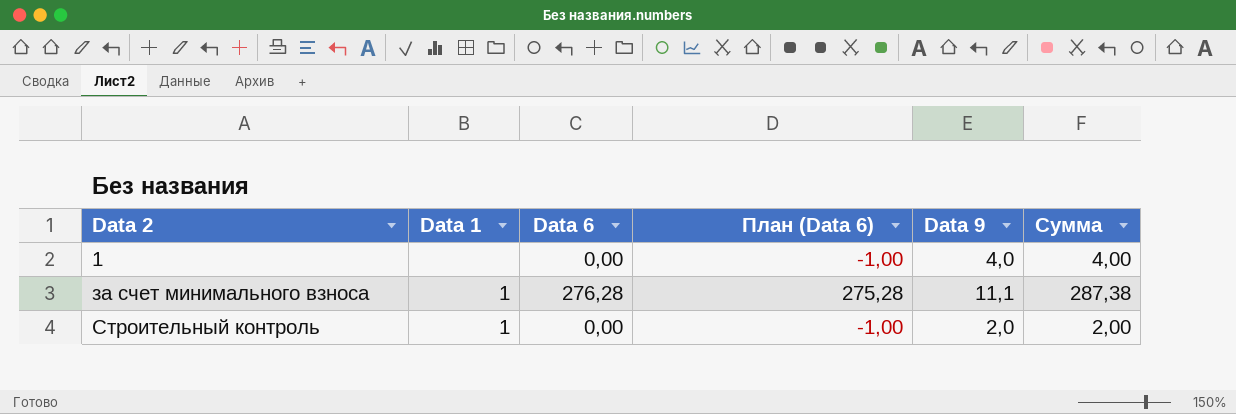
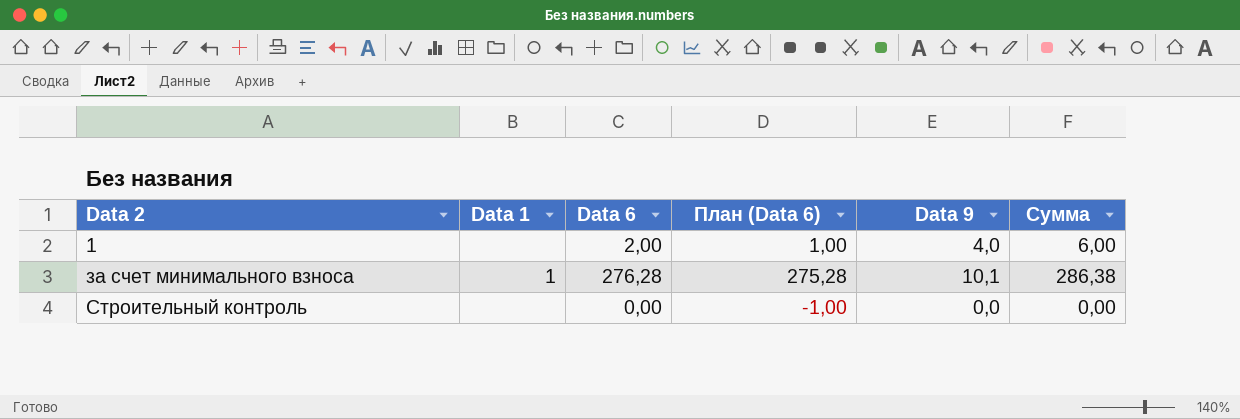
1 | Data 6: 0,00 -> 2,00
1 | План (Data 6): -1,00 -> 1,00
1 | Сумма: 4,00 -> 6,00
за счет минимального взноса | Data 9: 11,1 -> 10,1
за счет минимального взноса | Сумма: 287,38 -> 286,38
Строительный контроль | Data 1: 1 -> none
Строительный контроль | Data 9: 2,0 -> 0,0
Строительный контроль | Сумма: 2,00 -> 0,00

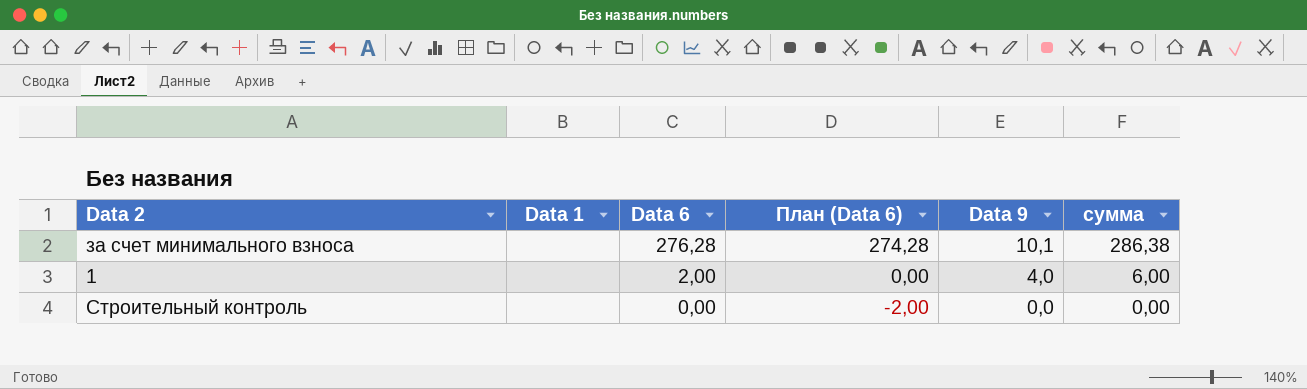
row order: Data 2 ascending -> Data 6 descending
column План (Data 6) | formula: [Data 6] - 1 -> [Data 6] - 2
column name: Сумма -> сумма
за счет минимального взноса | Data 1: 1 -> none

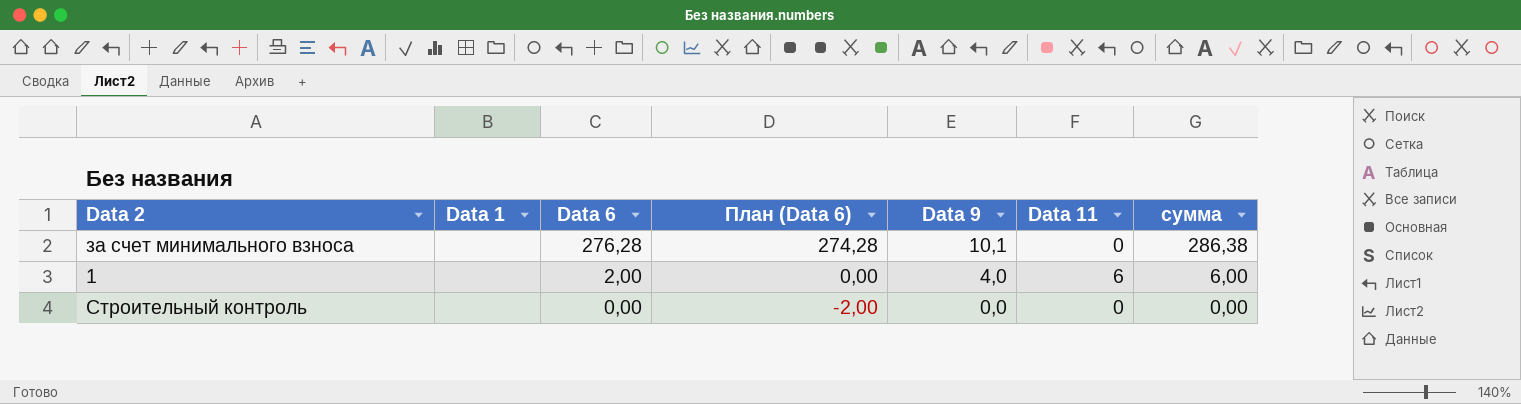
column Data 11 | position: none -> 6

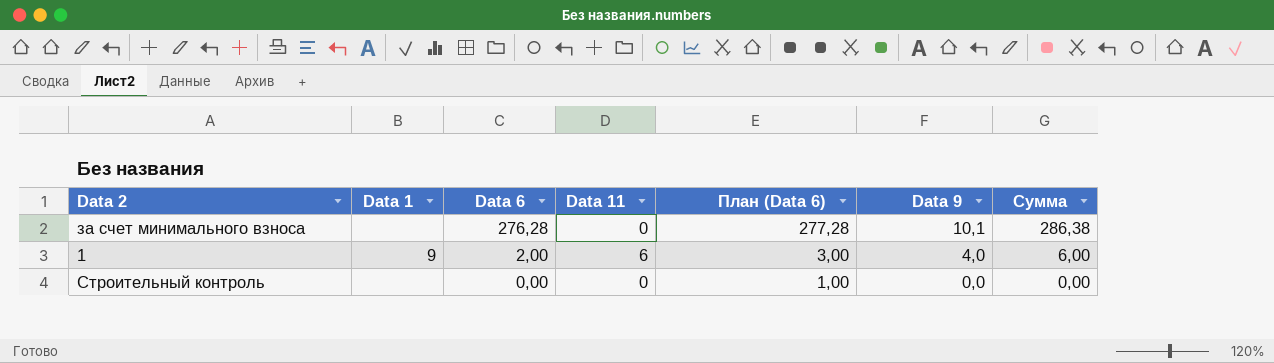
column Data 11 | position: 6 -> 4
column План (Data 6) | formula: [Data 6] - 2 -> [Data 6] + 1
column name: сумма -> Сумма
1 | Data 1: none -> 9

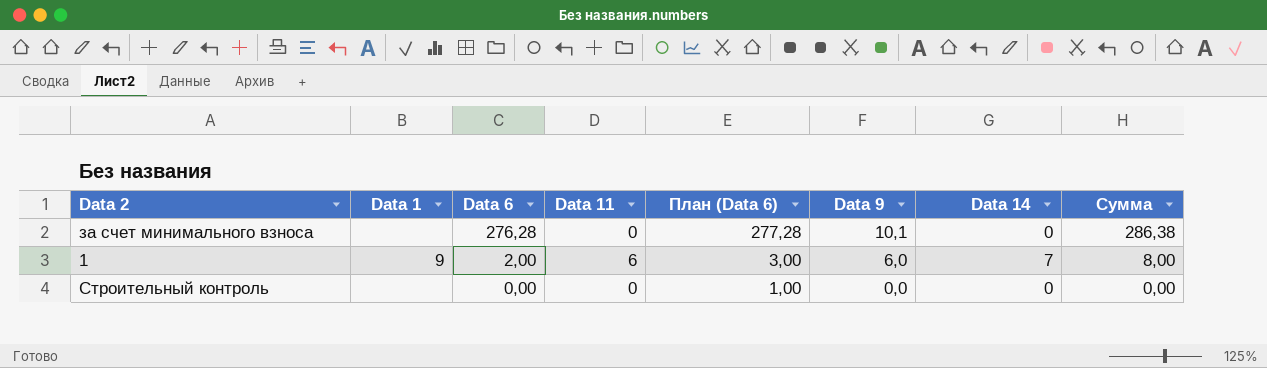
column Data 14 | position: none -> 7
1 | Data 9: 4,0 -> 6,0
1 | Сумма: 6,00 -> 8,00

